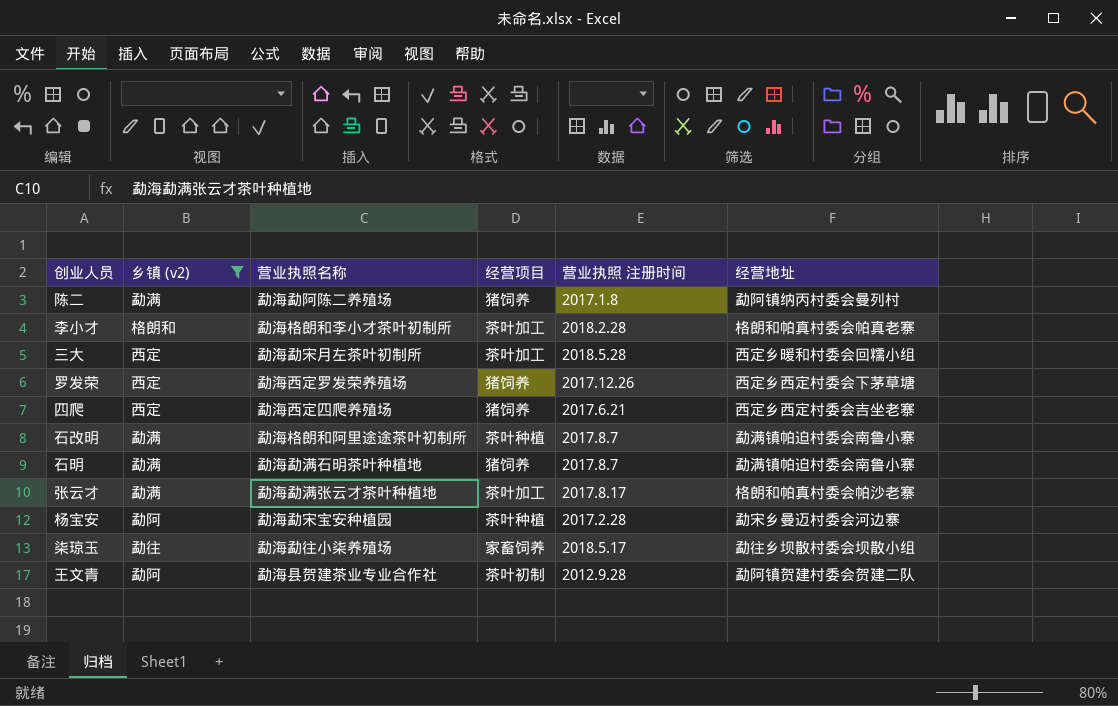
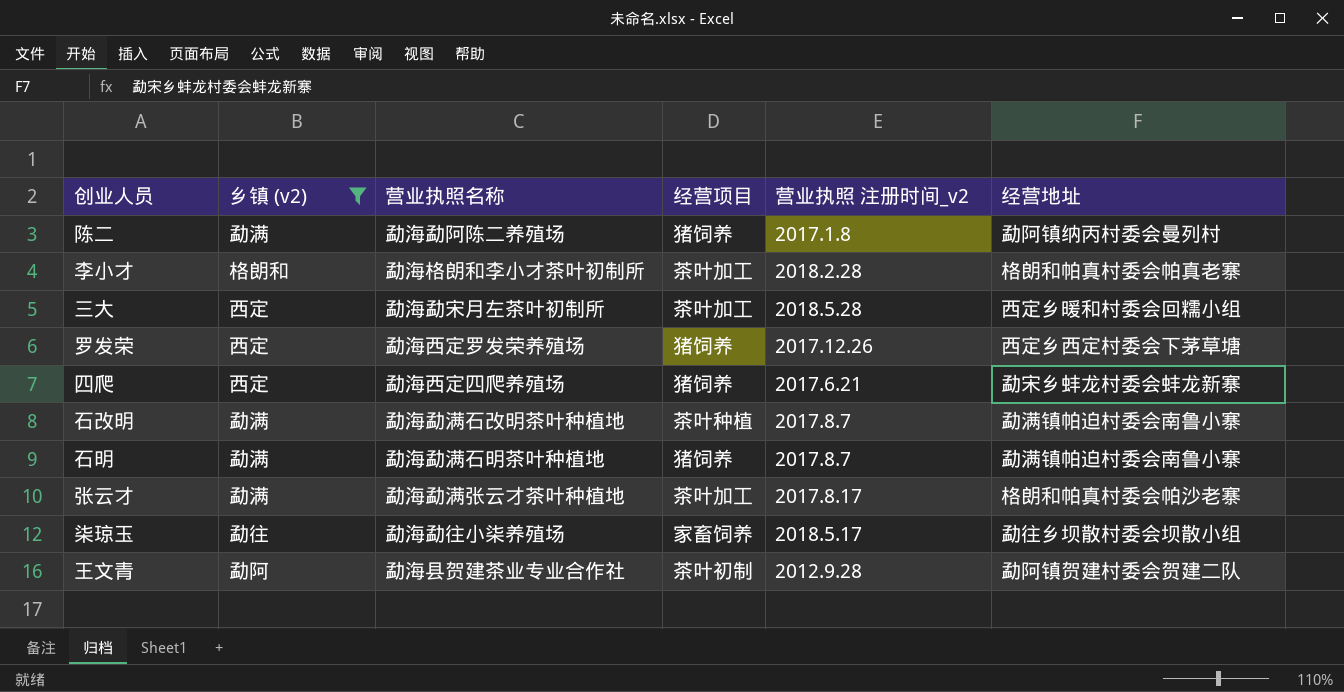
column name: 营业执照 注册时间 -> 营业执照 注册时间_v2
row 杨宝安: 勐阿 | 勐海勐宋宝安种植园 | 茶叶种植 | 2017.2.28 | 勐宋乡曼迈村委会河边寨 -> none
四爬 | 经营地址: 西定乡西定村委会吉坐老寨 -> 勐宋乡蚌龙村委会蚌龙新寨
石改明 | 营业执照名称: 勐海格朗和阿里途途茶叶初制所 -> 勐海勐满石改明茶叶种植地

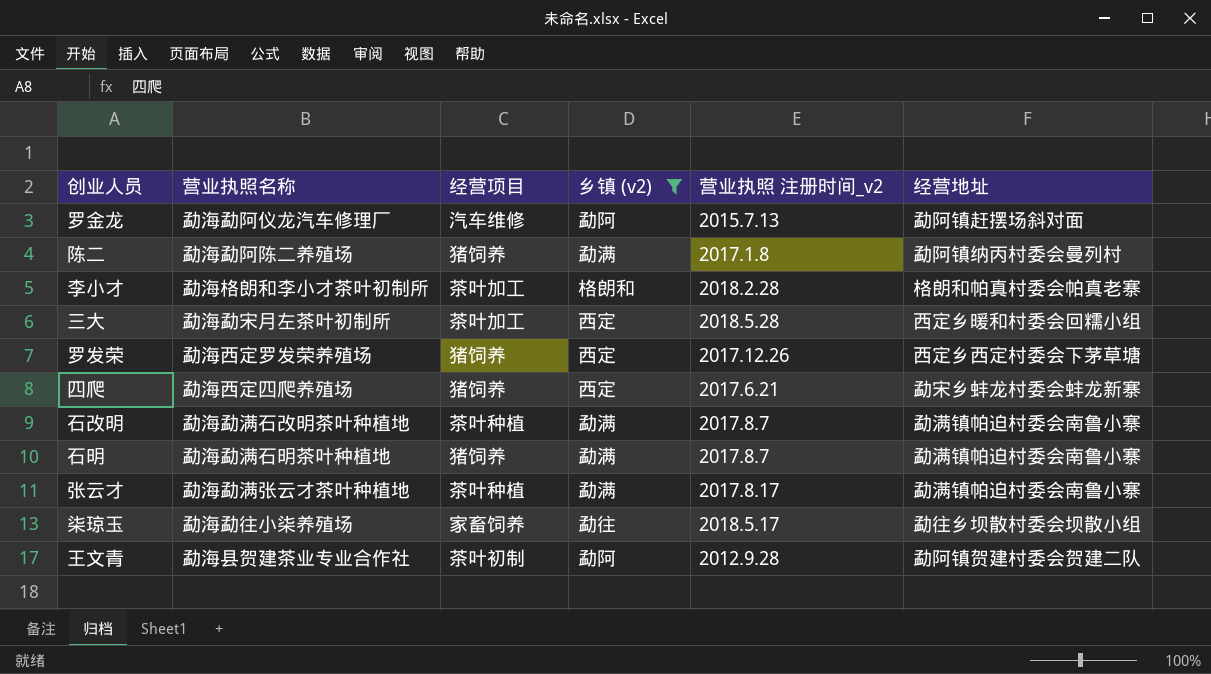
column 乡镇 (v2) | position: 2 -> 4
row 罗金龙: none -> 勐海勐阿仪龙汽车修理厂 | 汽车维修 | 勐阿 | 2015.7.13 | 勐阿镇赶摆场斜对面
张云才 | 经营项目: 茶叶加工 -> 茶叶种植
张云才 | 经营地址: 格朗和帕真村委会帕沙老寨 -> 勐满镇帕迫村委会南鲁小寨

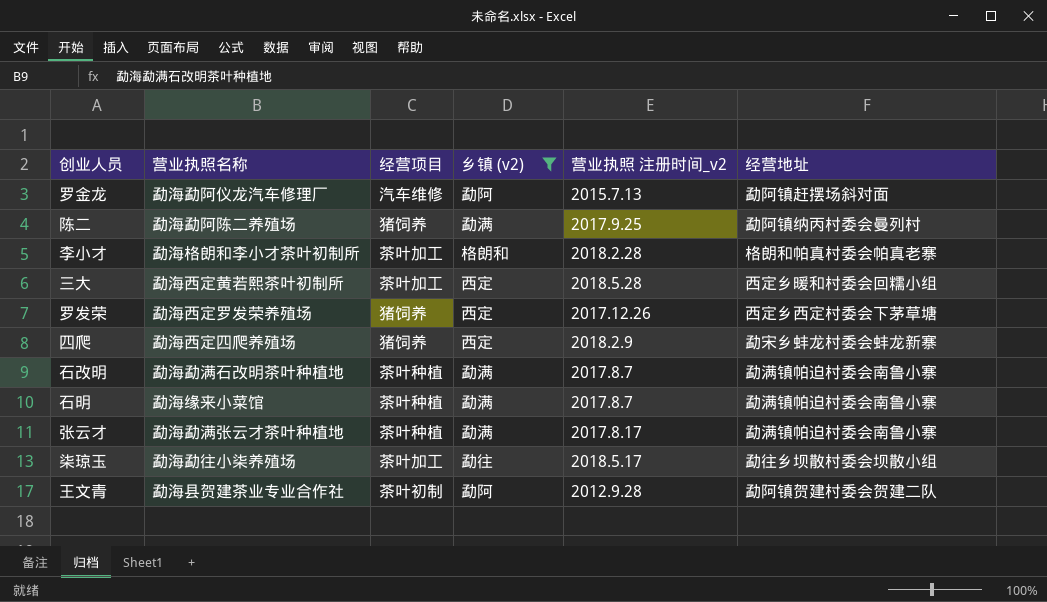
陈二 | 营业执照 注册时间_v2: 2017.1.8 -> 2017.9.25
三大 | 营业执照名称: 勐海勐宋月左茶叶初制所 -> 勐海西定黄若熙茶叶初制所
四爬 | 营业执照 注册时间_v2: 2017.6.21 -> 2018.2.9
石明 | 营业执照名称: 勐海勐满石明茶叶种植地 -> 勐海缘来小菜馆
石明 | 经营项目: 猪饲养 -> 茶叶种植
柒琼玉 | 经营项目: 家畜饲养 -> 茶叶加工

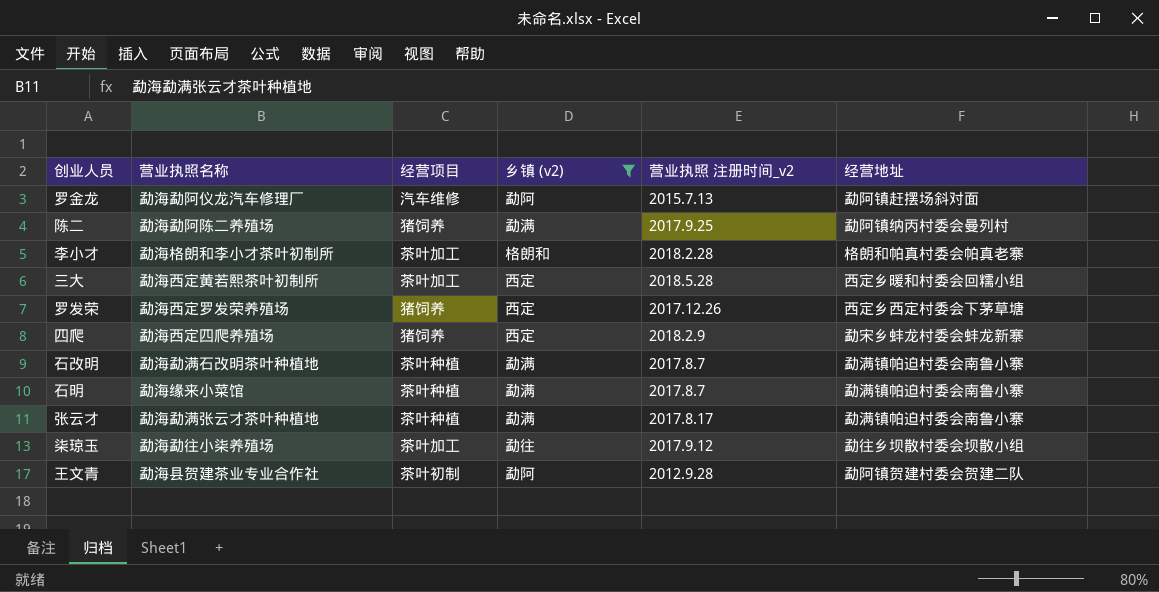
柒琼玉 | 营业执照 注册时间_v2: 2018.5.17 -> 2017.9.12

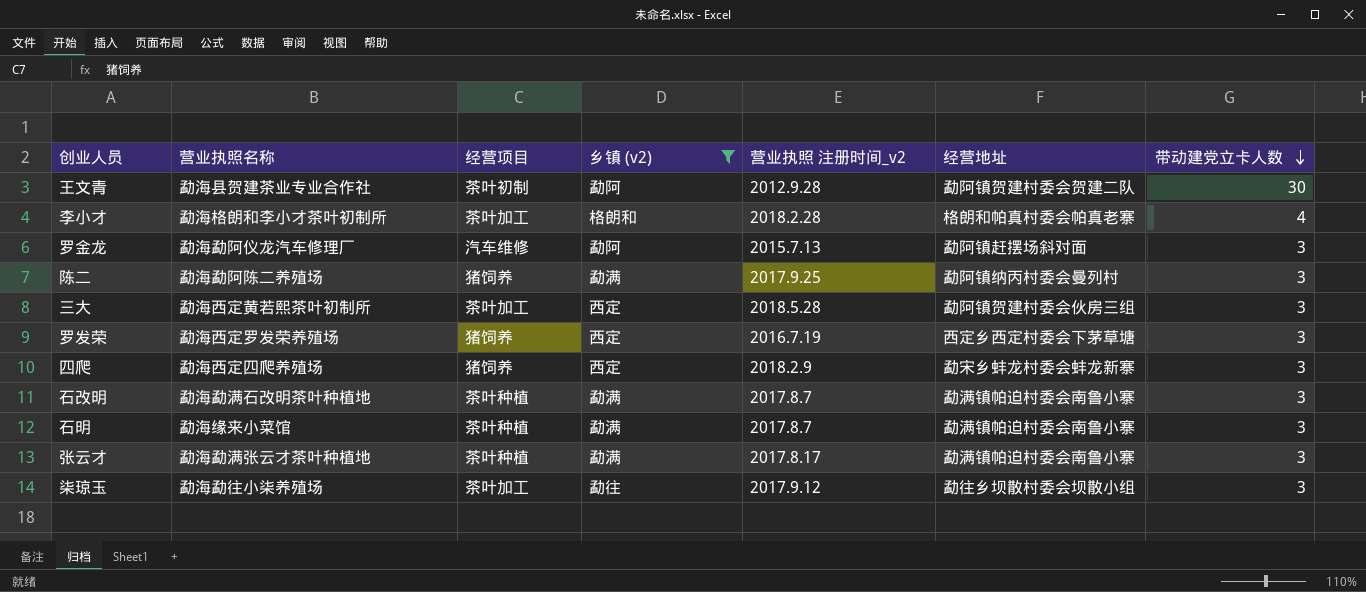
row order: none -> 带动建党立卡人数 descending
column 带动建党立卡人数 | position: none -> 7
三大 | 经营地址: 西定乡暖和村委会回糯小组 -> 勐阿镇贺建村委会伙房三组
罗发荣 | 营业执照 注册时间_v2: 2017.12.26 -> 2016.7.19

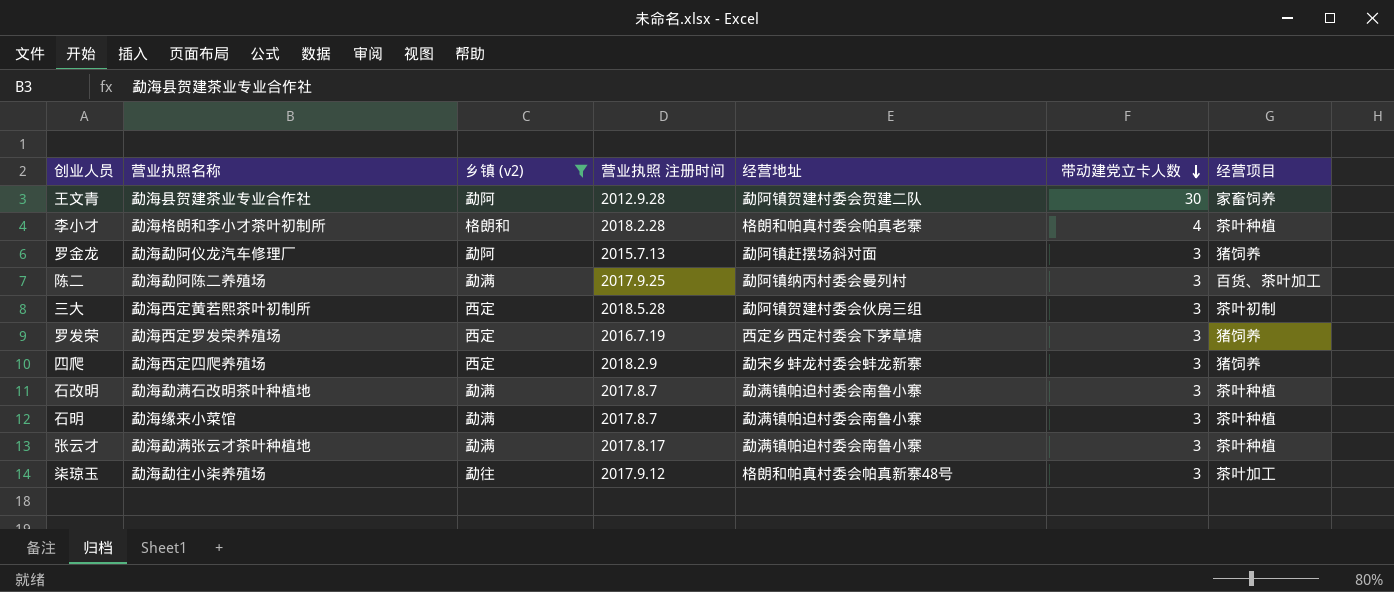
column name: 营业执照 注册时间_v2 -> 营业执照 注册时间
column 经营项目 | position: 3 -> 7
王文青 | 经营项目: 茶叶初制 -> 家畜饲养
李小才 | 经营项目: 茶叶加工 -> 茶叶种植
罗金龙 | 经营项目: 汽车维修 -> 猪饲养
陈二 | 经营项目: 猪饲养 -> 百货、茶叶加工
三大 | 经营项目: 茶叶加工 -> 茶叶初制
柒琼玉 | 经营地址: 勐往乡坝散村委会坝散小组 -> 格朗和帕真村委会帕真新寨48号

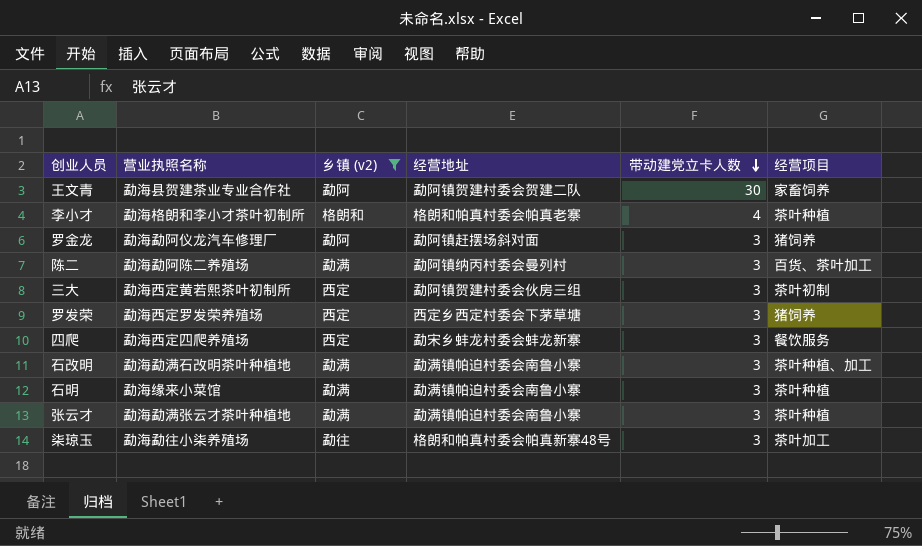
column 营业执照 注册时间 | position: 4 -> none
四爬 | 经营项目: 猪饲养 -> 餐饮服务
石改明 | 经营项目: 茶叶种植 -> 茶叶种植、加工

